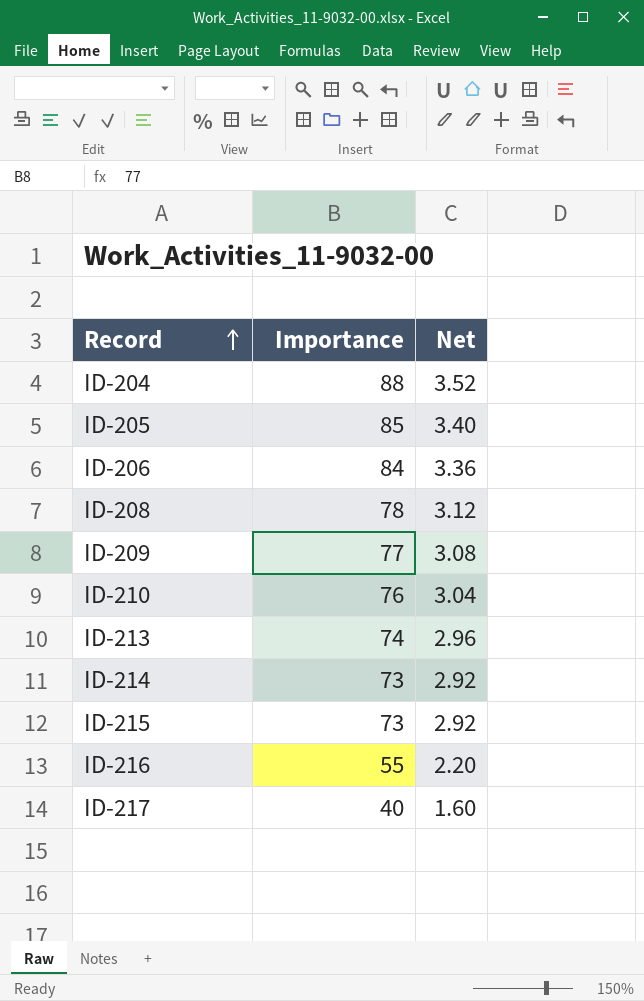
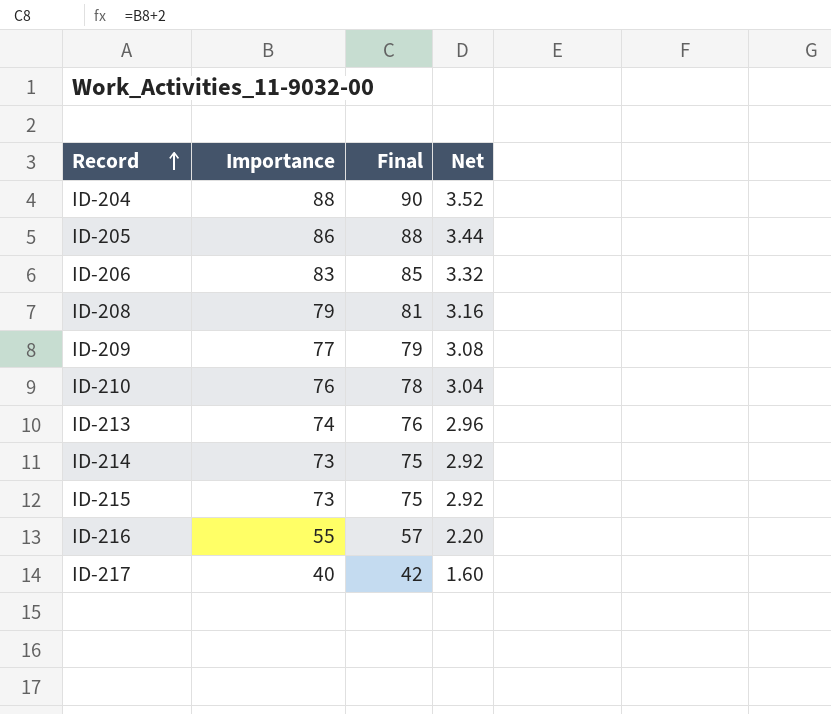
column Final | formula: none -> [Importance] + 2
ID-205 | Importance: 85 -> 86
ID-205 | Net: 3.40 -> 3.44
ID-206 | Importance: 84 -> 83
ID-206 | Net: 3.36 -> 3.32
ID-208 | Importance: 78 -> 79
ID-208 | Net: 3.12 -> 3.16

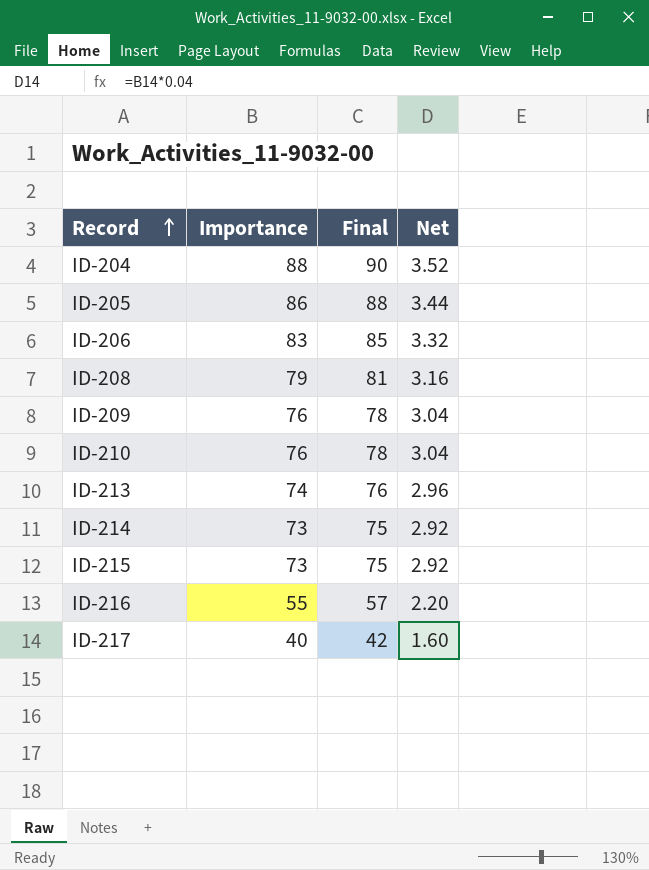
ID-209 | Importance: 77 -> 76
ID-209 | Final: 79 -> 78
ID-209 | Net: 3.08 -> 3.04

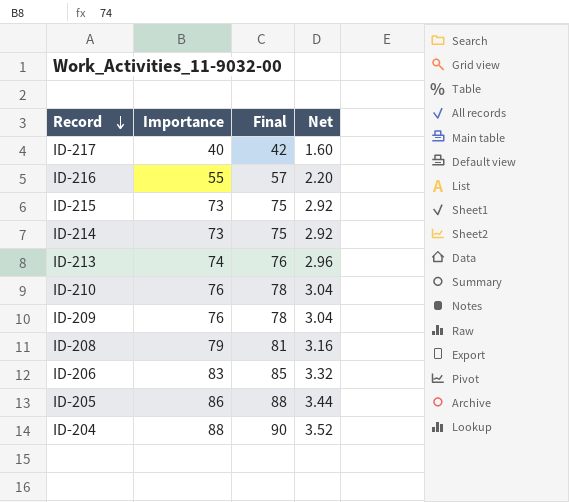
row order: Record ascending -> Record descending

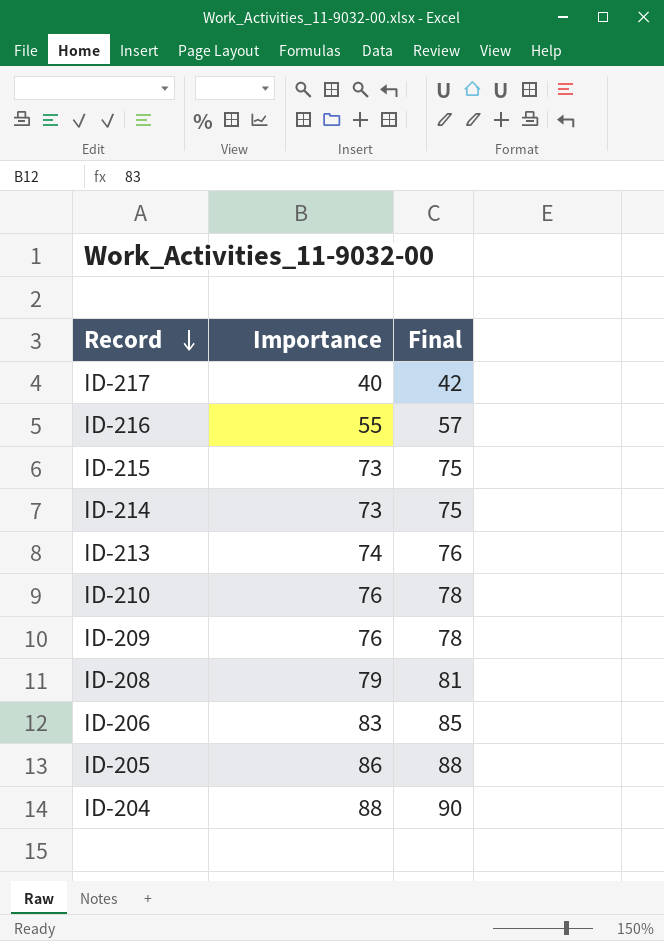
column Net | formula: [Importance] * 0.04 -> none

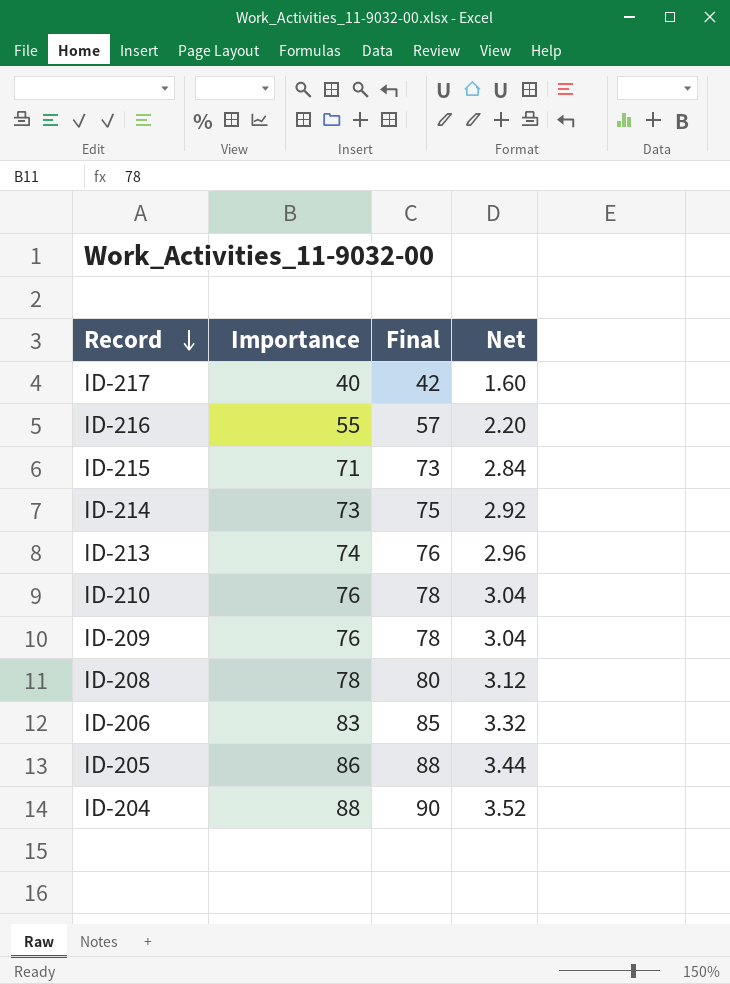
column Net | formula: none -> [Importance] * 0.04
ID-215 | Importance: 73 -> 71
ID-215 | Final: 75 -> 73
ID-208 | Importance: 79 -> 78
ID-208 | Final: 81 -> 80

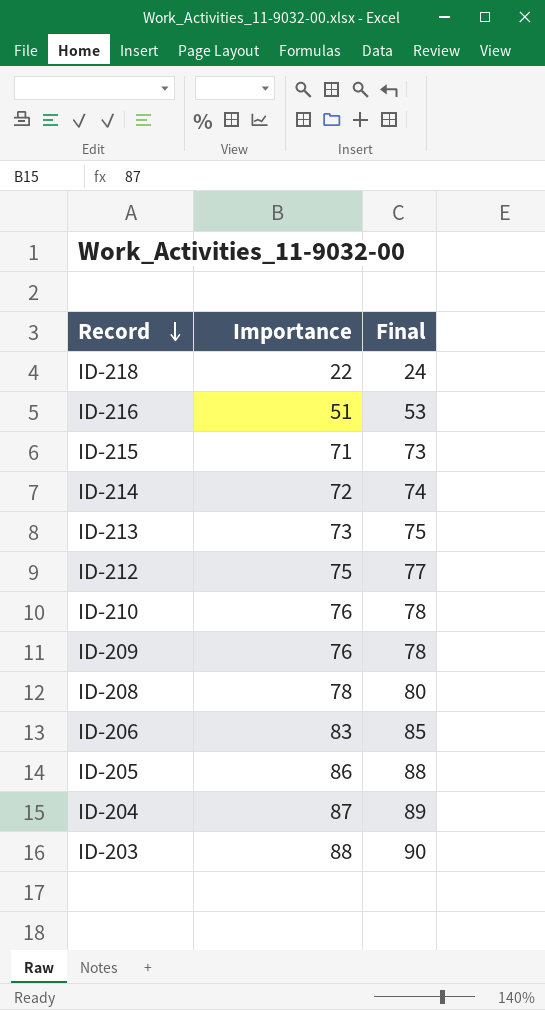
column Net | formula: [Importance] * 0.04 -> none
row ID-217: 40 | 42 | 1.60 -> none
row ID-218: none -> 22 | 24
ID-216 | Importance: 55 -> 51
ID-216 | Final: 57 -> 53
ID-214 | Importance: 73 -> 72
ID-214 | Final: 75 -> 74
ID-213 | Importance: 74 -> 73
ID-213 | Final: 76 -> 75
row ID-212: none -> 75 | 77
ID-204 | Importance: 88 -> 87
ID-204 | Final: 90 -> 89
row ID-203: none -> 88 | 90

